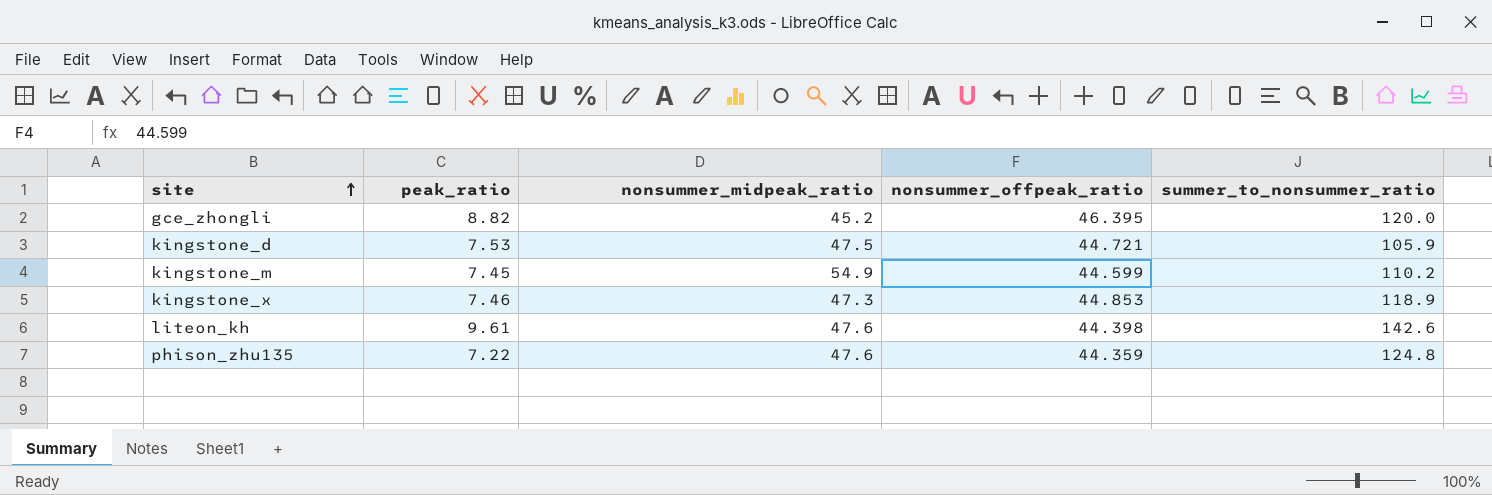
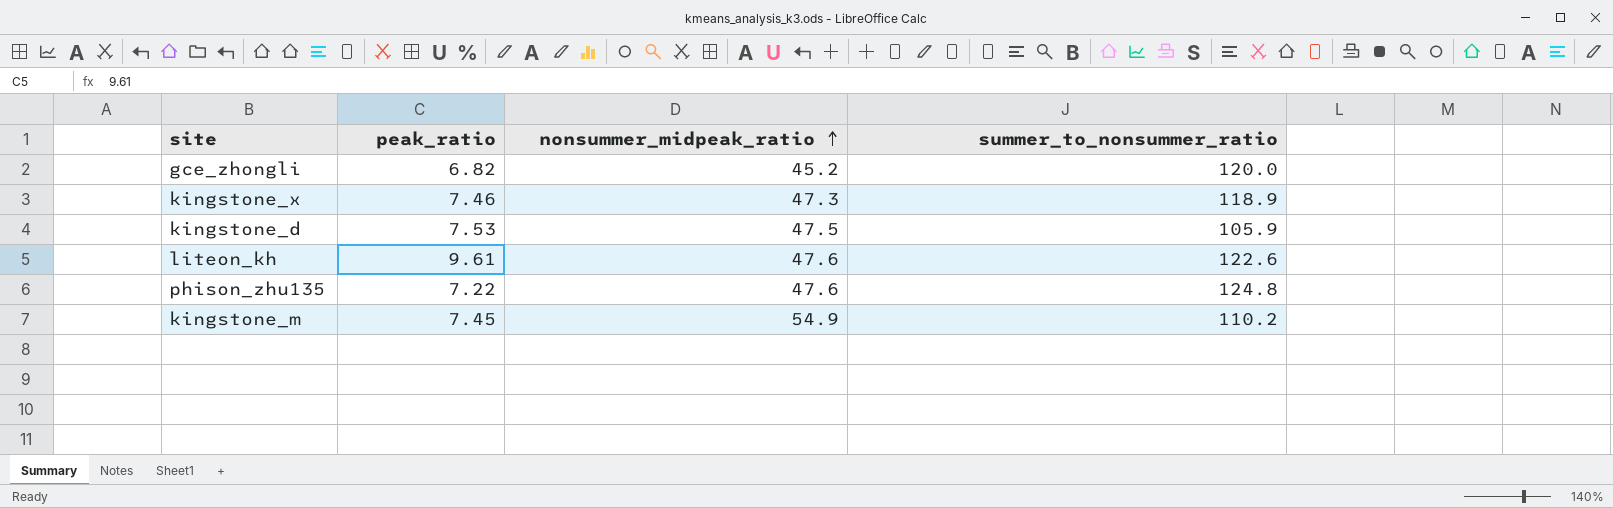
row order: site ascending -> nonsummer_midpeak_ratio ascending
column nonsummer_offpeak_ratio | position: 4 -> none
gce_zhongli | peak_ratio: 8.82 -> 6.82
liteon_kh | summer_to_nonsummer_ratio: 142.6 -> 122.6

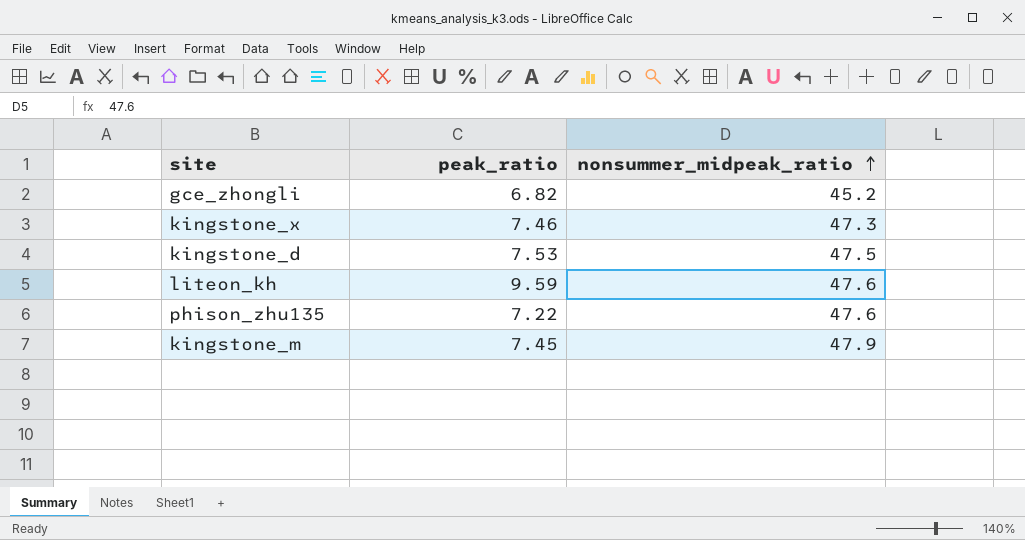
column summer_to_nonsummer_ratio | position: 4 -> none
liteon_kh | peak_ratio: 9.61 -> 9.59
kingstone_m | nonsummer_midpeak_ratio: 54.9 -> 47.9

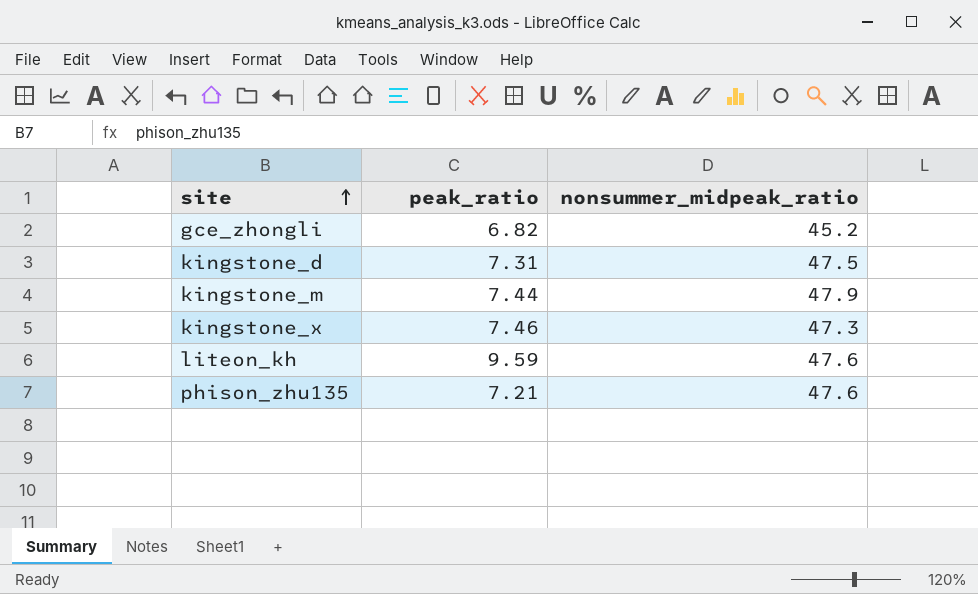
row order: nonsummer_midpeak_ratio ascending -> site ascending
kingstone_d | peak_ratio: 7.53 -> 7.31
kingstone_m | peak_ratio: 7.45 -> 7.44
phison_zhu135 | peak_ratio: 7.22 -> 7.21

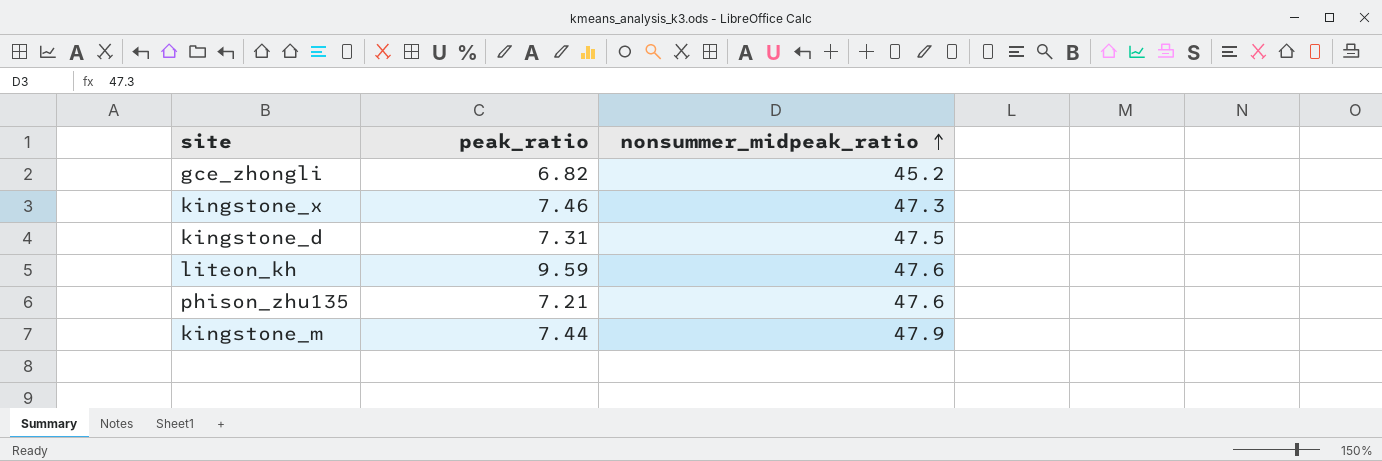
row order: site ascending -> nonsummer_midpeak_ratio ascending

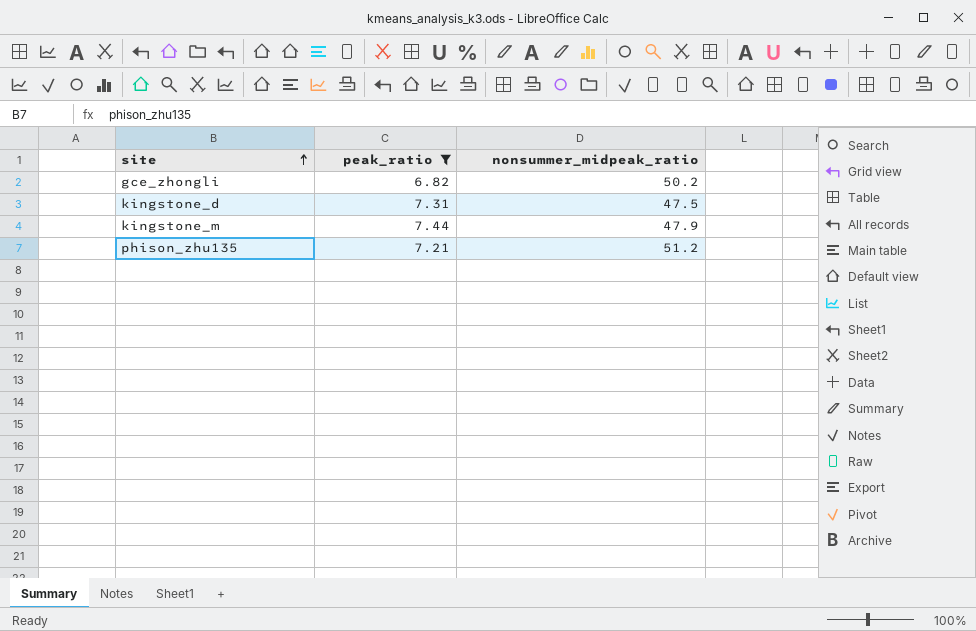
filter: none -> peak_ratio <= 7.44
row order: nonsummer_midpeak_ratio ascending -> site ascending
gce_zhongli | nonsummer_midpeak_ratio: 45.2 -> 50.2
phison_zhu135 | nonsummer_midpeak_ratio: 47.6 -> 51.2

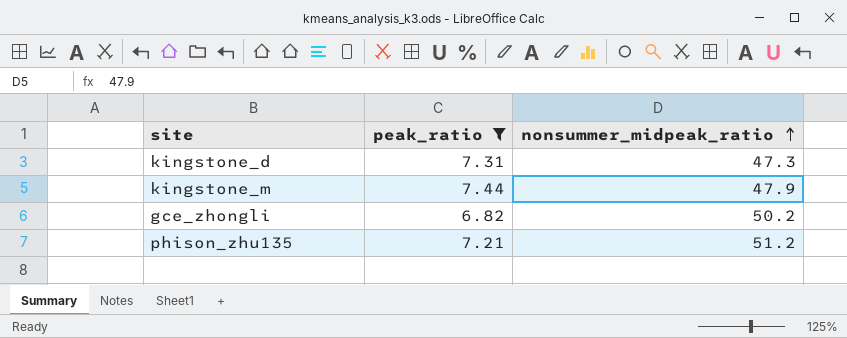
row order: site ascending -> nonsummer_midpeak_ratio ascending
kingstone_d | nonsummer_midpeak_ratio: 47.5 -> 47.3

